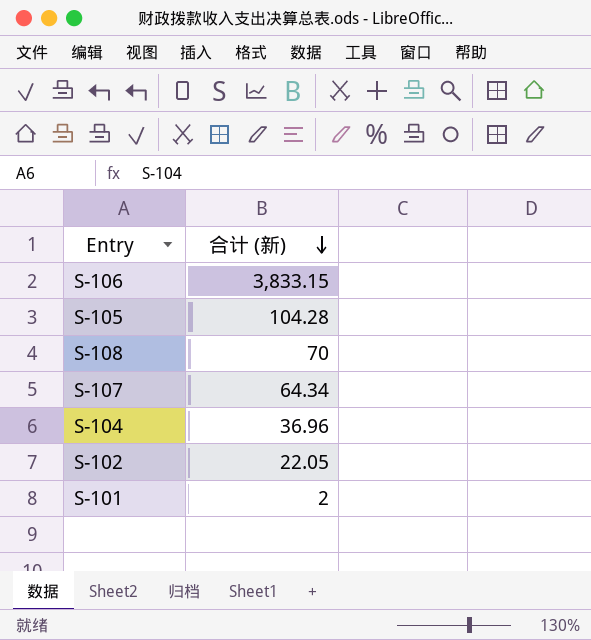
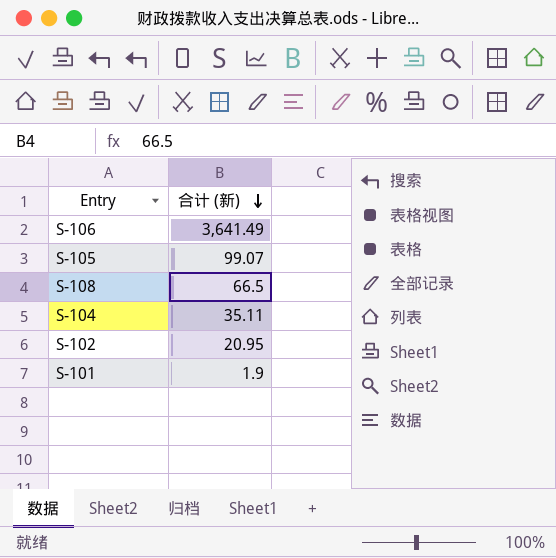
row S-107: 64.34 -> none
S-106 | 合计 (新): 3,833.15 -> 3,641.49
S-105 | 合计 (新): 104.28 -> 99.07
S-108 | 合计 (新): 70 -> 66.5
S-104 | 合计 (新): 36.96 -> 35.11
S-102 | 合计 (新): 22.05 -> 20.95
S-101 | 合计 (新): 2 -> 1.9

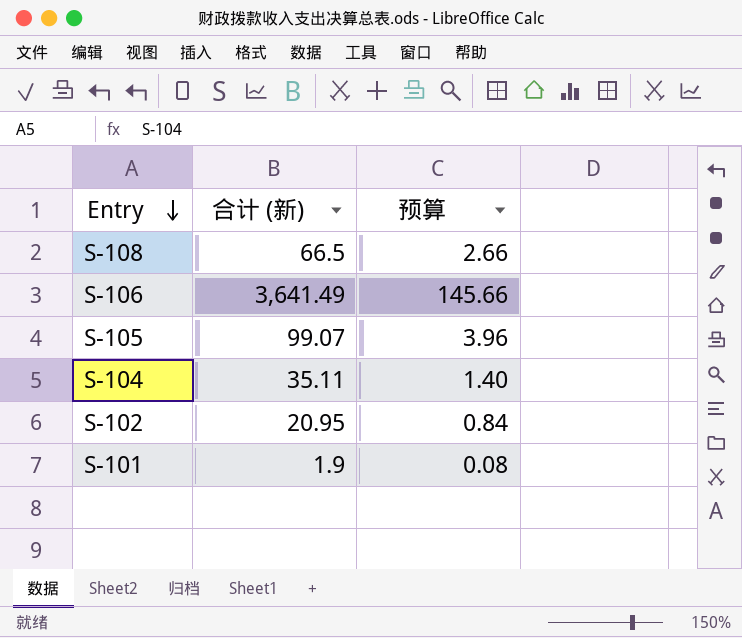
row order: 合计 (新) descending -> Entry descending
column 预算 | formula: none -> [合计 (新)] * 0.04

